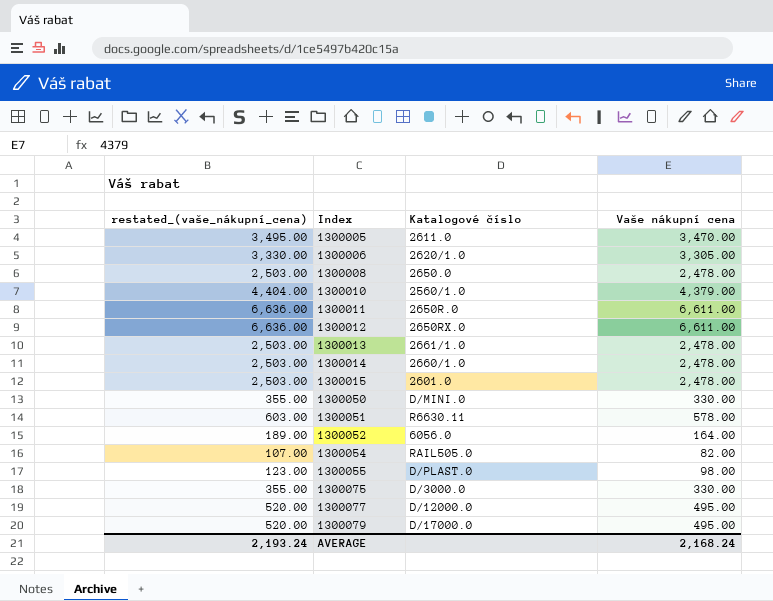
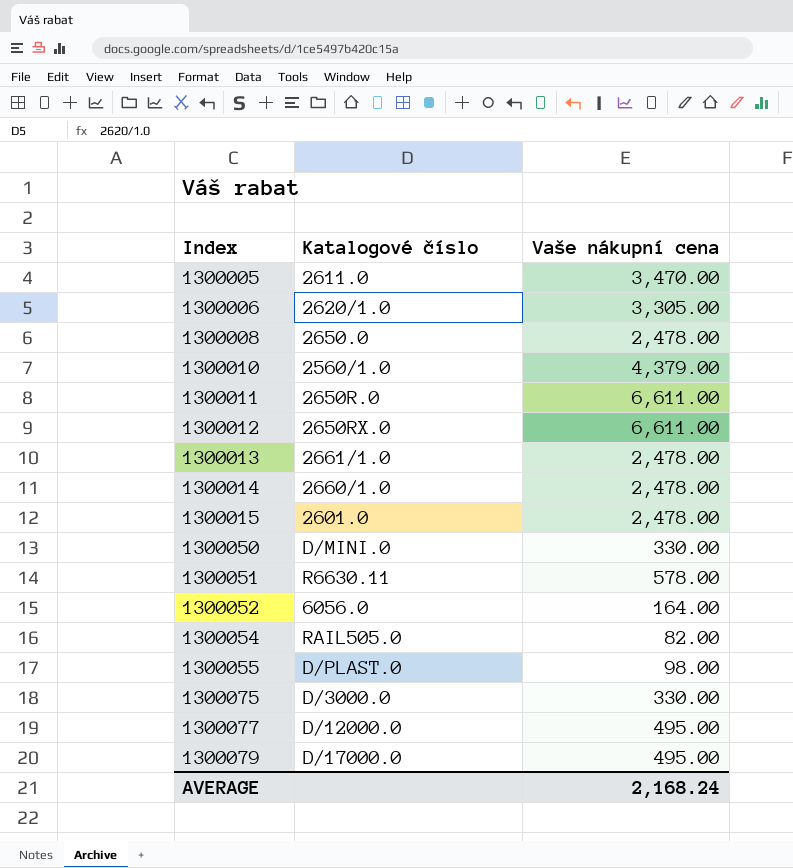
column restated_(vaše_nákupní_cena) | formula: [Vaše nákupní cena] + 25 -> none

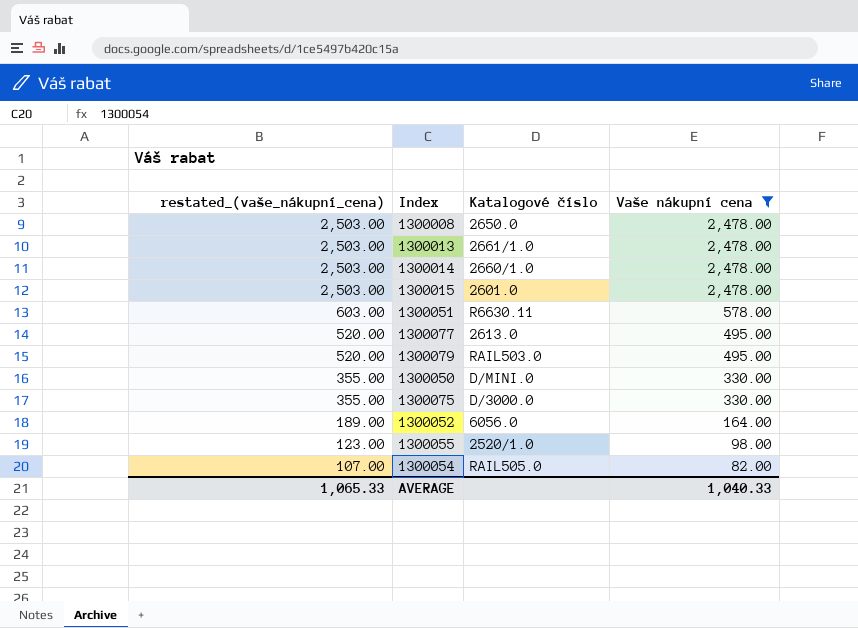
filter: none -> Vaše nákupní cena <= 2,478.00
row order: Index ascending -> restated_(vaše_nákupní_cena) descending
column restated_(vaše_nákupní_cena) | formula: none -> [Vaše nákupní cena] + 25
1300077 | Katalogové číslo: D/12000.0 -> 2613.0
1300079 | Katalogové číslo: D/17000.0 -> RAIL503.0
1300055 | Katalogové číslo: D/PLAST.0 -> 2520/1.0
AVERAGE | Vaše nákupní cena: 2,168.24 -> 1,040.33

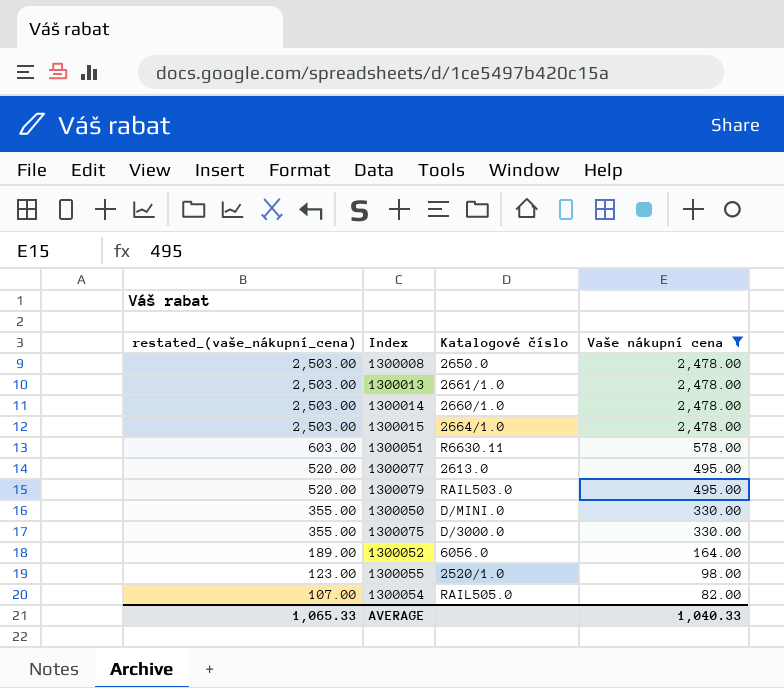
1300015 | Katalogové číslo: 2601.0 -> 2664/1.0

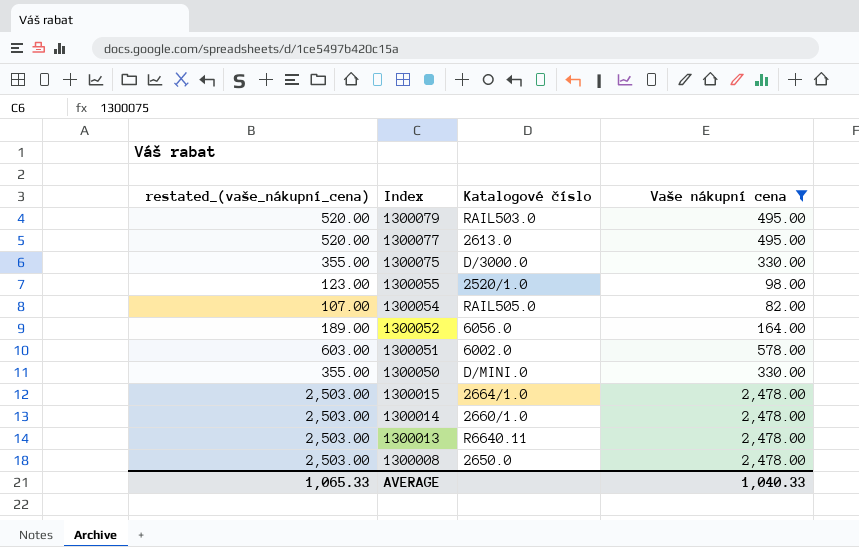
row order: restated_(vaše_nákupní_cena) descending -> Index descending
1300051 | Katalogové číslo: R6630.11 -> 6002.0
1300013 | Katalogové číslo: 2661/1.0 -> R6640.11

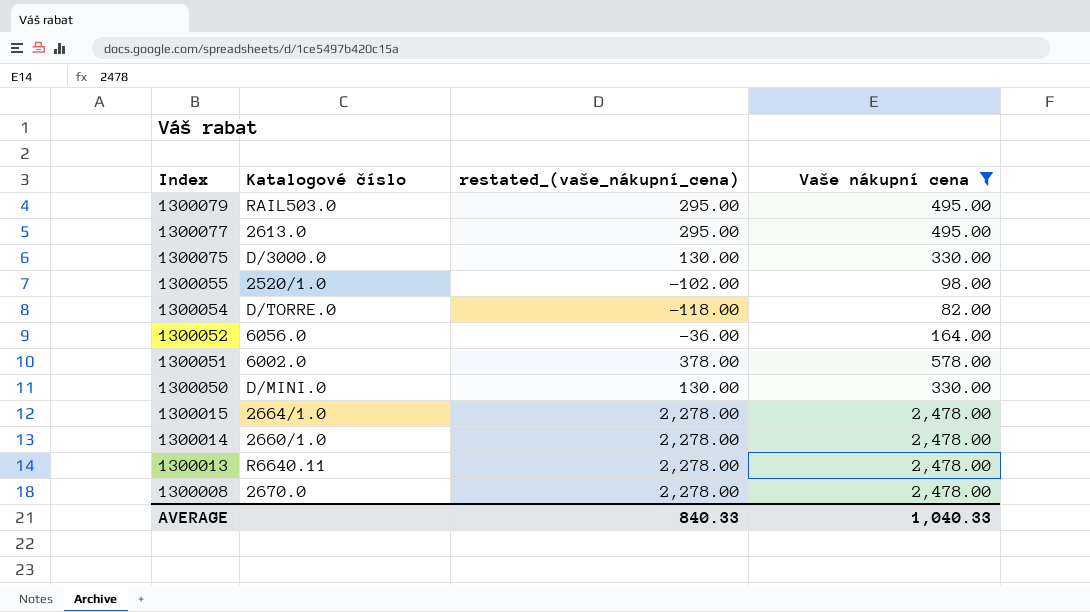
column restated_(vaše_nákupní_cena) | formula: [Vaše nákupní cena] + 25 -> [Vaše nákupní cena] - 200
column restated_(vaše_nákupní_cena) | position: 1 -> 3
1300054 | Katalogové číslo: RAIL505.0 -> D/TORRE.0
1300008 | Katalogové číslo: 2650.0 -> 2670.0
AVERAGE | restated_(vaše_nákupní_cena): 1,065.33 -> 840.33

